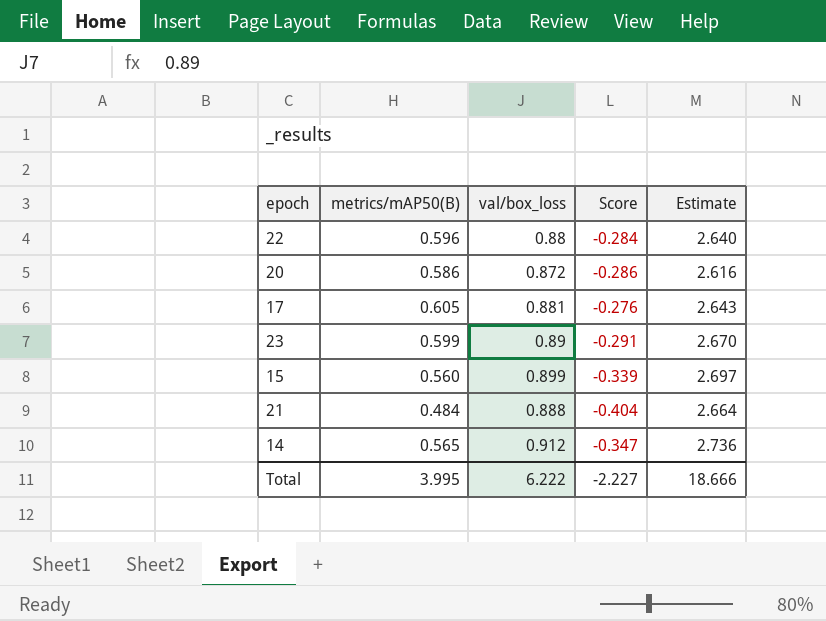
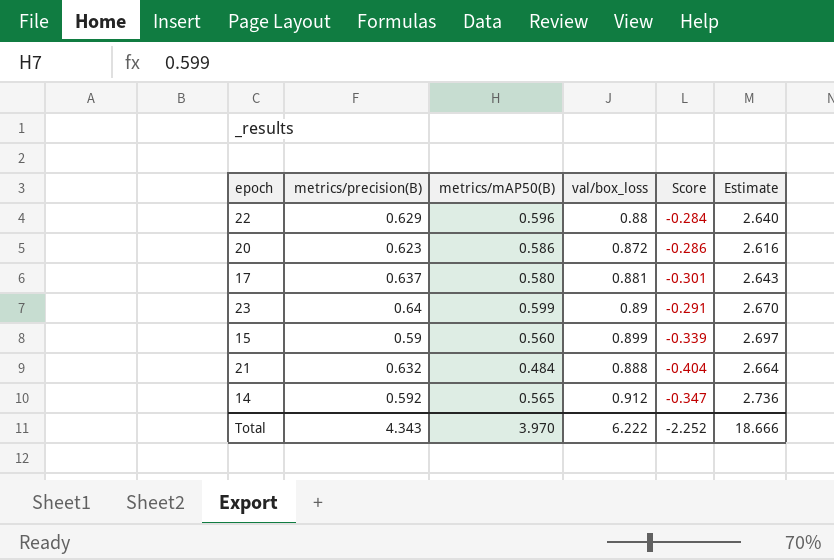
column metrics/precision(B) | position: none -> 2
17 | metrics/mAP50(B): 0.605 -> 0.580
17 | Score: -0.276 -> -0.301
Total | metrics/mAP50(B): 3.995 -> 3.970
Total | Score: -2.227 -> -2.252

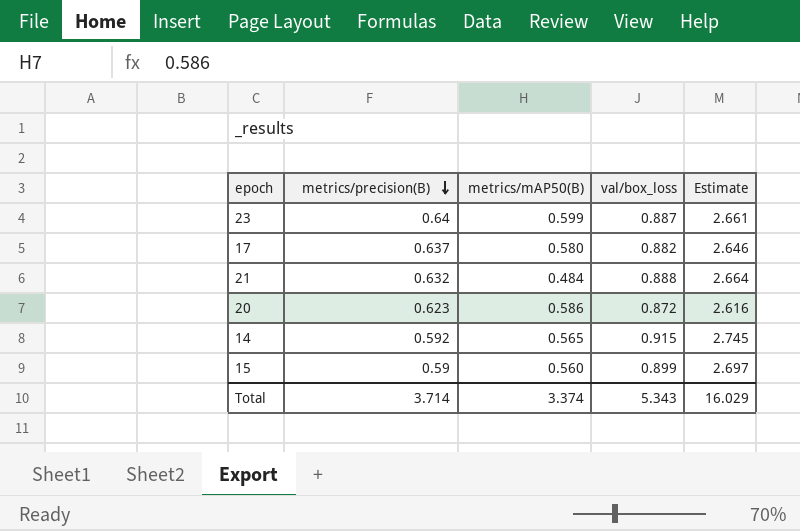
row order: none -> metrics/precision(B) descending
column Score | formula: [metrics/mAP50(B)] - [val/box_loss] -> none
row 22: 0.629 | 0.596 | 0.88 | -0.284 | 2.640 -> none
23 | val/box_loss: 0.89 -> 0.887
23 | Estimate: 2.670 -> 2.661
17 | val/box_loss: 0.881 -> 0.882
17 | Estimate: 2.643 -> 2.646
14 | val/box_loss: 0.912 -> 0.915
14 | Estimate: 2.736 -> 2.745
Total | metrics/precision(B): 4.343 -> 3.714
Total | metrics/mAP50(B): 3.970 -> 3.374
Total | val/box_loss: 6.222 -> 5.343
Total | Estimate: 18.666 -> 16.029

